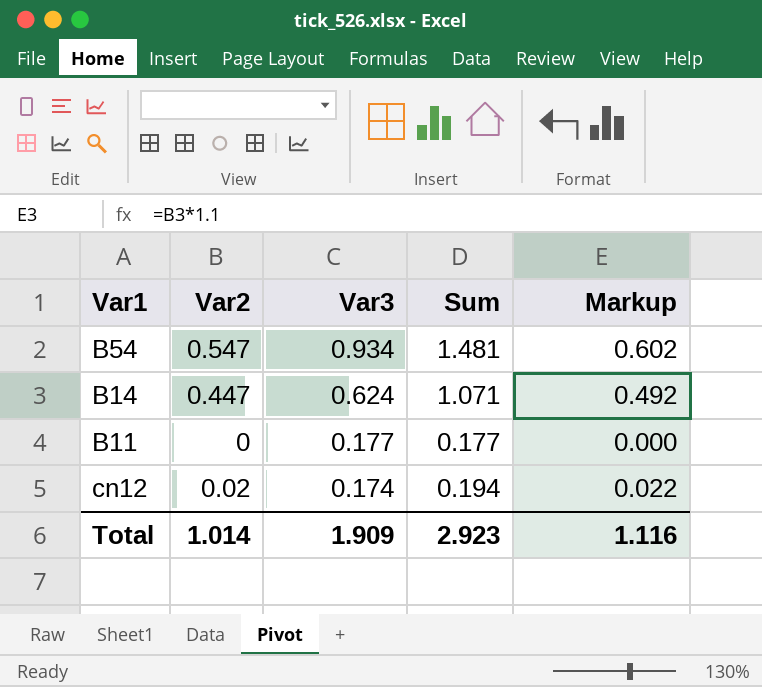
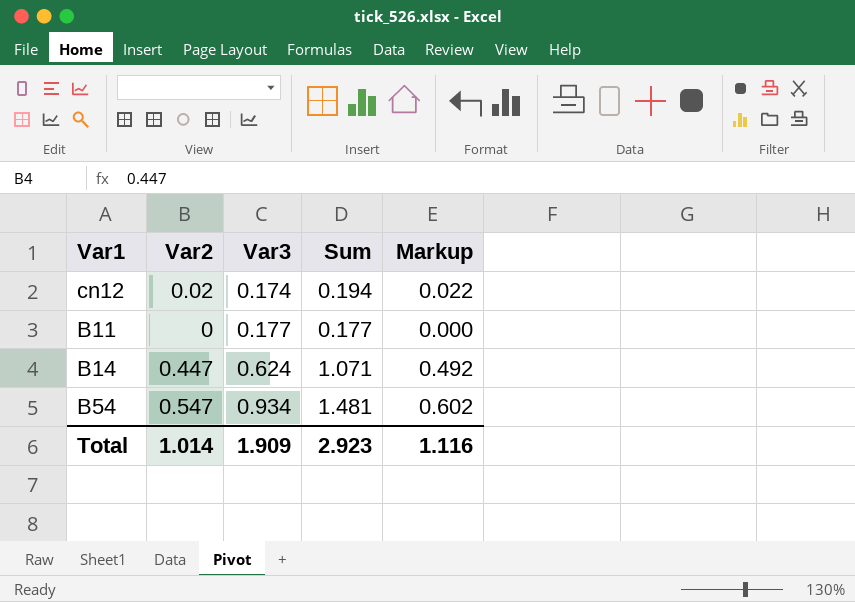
row order: Var3 descending -> Var3 ascending

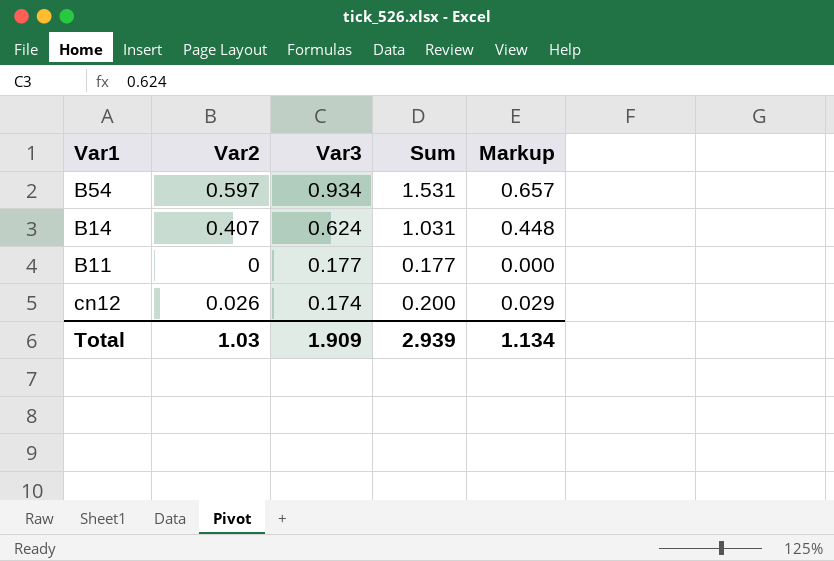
row order: Var3 ascending -> Var3 descending
B54 | Var2: 0.547 -> 0.597
B54 | Sum: 1.481 -> 1.531
B54 | Markup: 0.602 -> 0.657
B14 | Var2: 0.447 -> 0.407
B14 | Sum: 1.071 -> 1.031
B14 | Markup: 0.492 -> 0.448
cn12 | Var2: 0.02 -> 0.026
cn12 | Sum: 0.194 -> 0.200
cn12 | Markup: 0.022 -> 0.029
Total | Var2: 1.014 -> 1.03
Total | Sum: 2.923 -> 2.939
Total | Markup: 1.116 -> 1.134

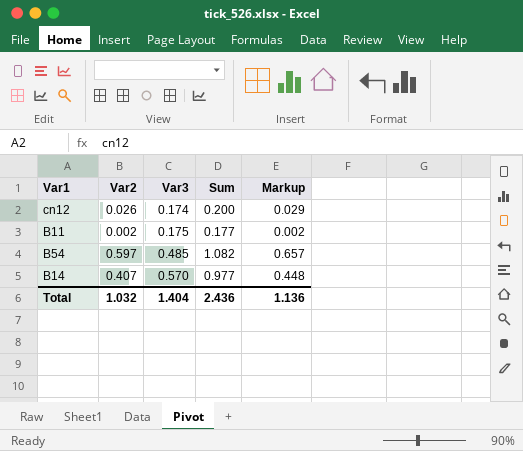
row order: Var3 descending -> Var3 ascending
B11 | Var2: 0 -> 0.002
B11 | Var3: 0.177 -> 0.175
B11 | Markup: 0.000 -> 0.002
B54 | Var3: 0.934 -> 0.485
B54 | Sum: 1.531 -> 1.082
B14 | Var3: 0.624 -> 0.570
B14 | Sum: 1.031 -> 0.977
Total | Var2: 1.03 -> 1.032
Total | Var3: 1.909 -> 1.404
Total | Sum: 2.939 -> 2.436
Total | Markup: 1.134 -> 1.136

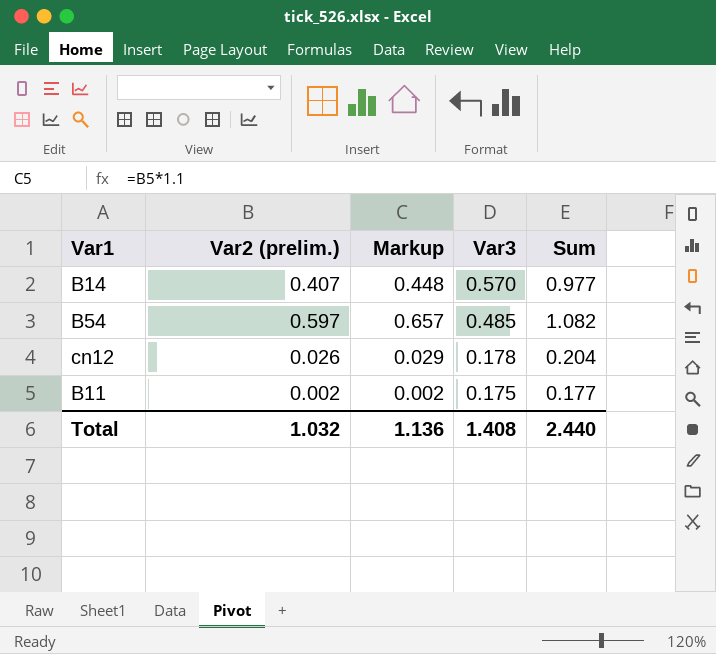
row order: Var3 ascending -> Var3 descending
column name: Var2 -> Var2 (prelim.)
column Markup | position: 5 -> 3
cn12 | Var3: 0.174 -> 0.178
cn12 | Sum: 0.200 -> 0.204
Total | Var3: 1.404 -> 1.408
Total | Sum: 2.436 -> 2.440

